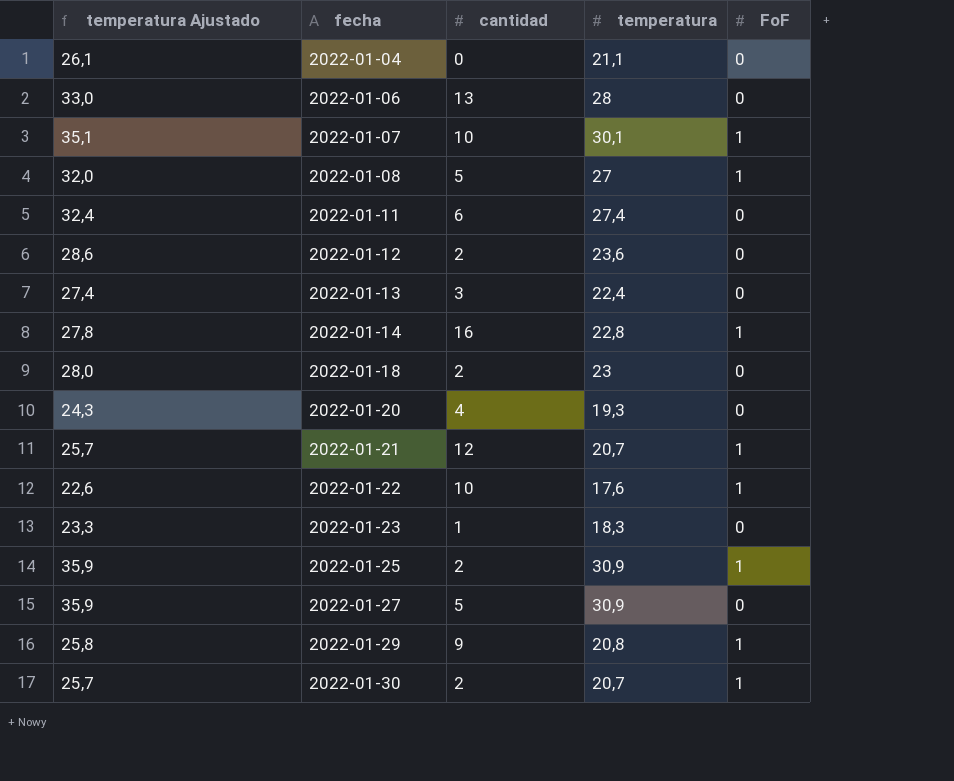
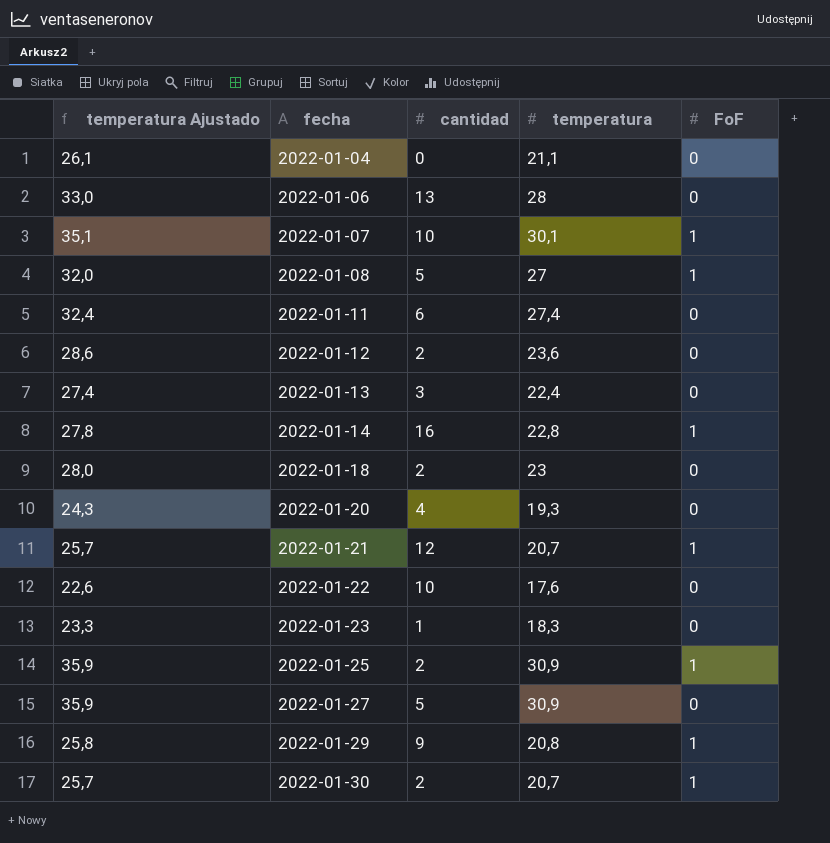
2022-01-22 | FoF: 1 -> 0

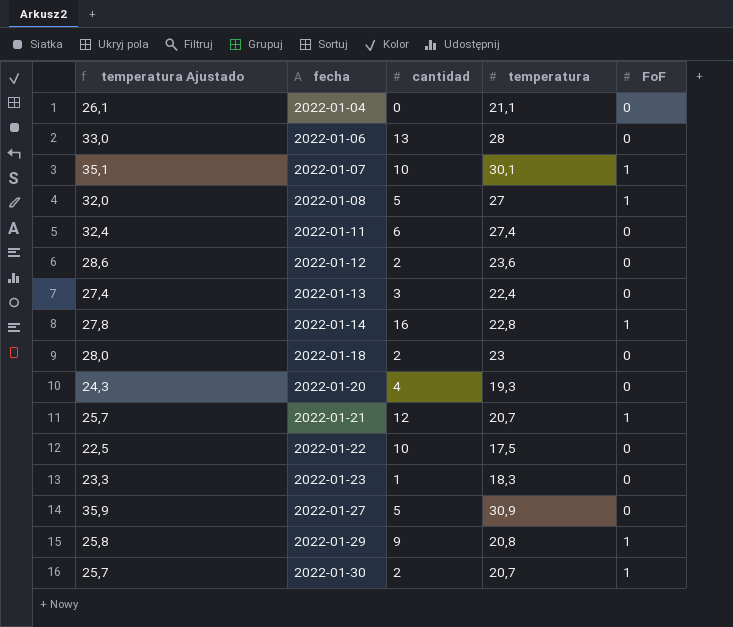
row 2022-01-25: 35,9 | 2 | 30,9 | 1 -> none
2022-01-22 | temperatura Ajustado: 22,6 -> 22,5
2022-01-22 | temperatura: 17,6 -> 17,5

